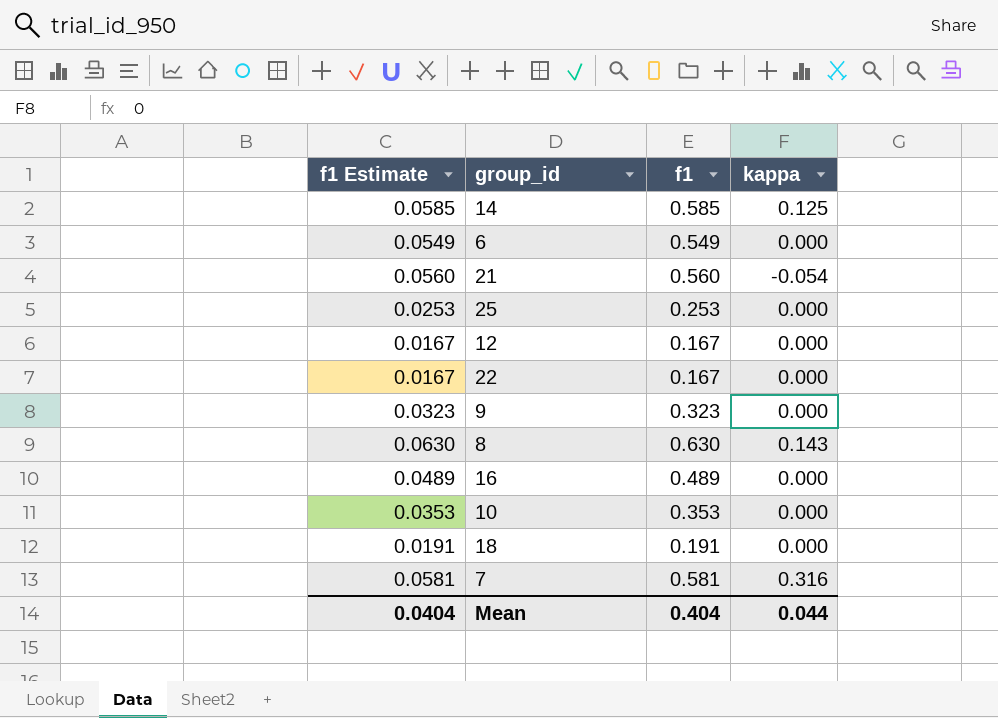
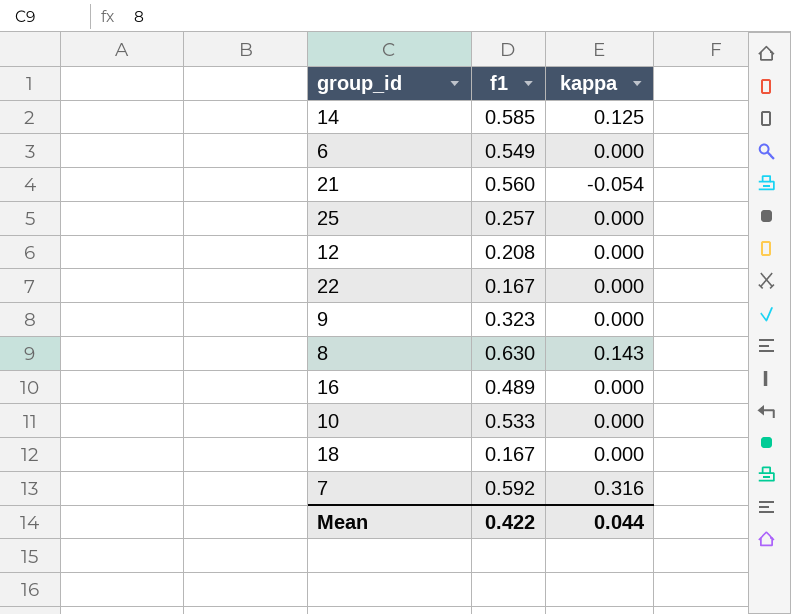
column f1 Estimate | formula: [f1] * 0.1 -> none
25 | f1: 0.253 -> 0.257
12 | f1: 0.167 -> 0.208
10 | f1: 0.353 -> 0.533
18 | f1: 0.191 -> 0.167
7 | f1: 0.581 -> 0.592
Mean | f1: 0.404 -> 0.422

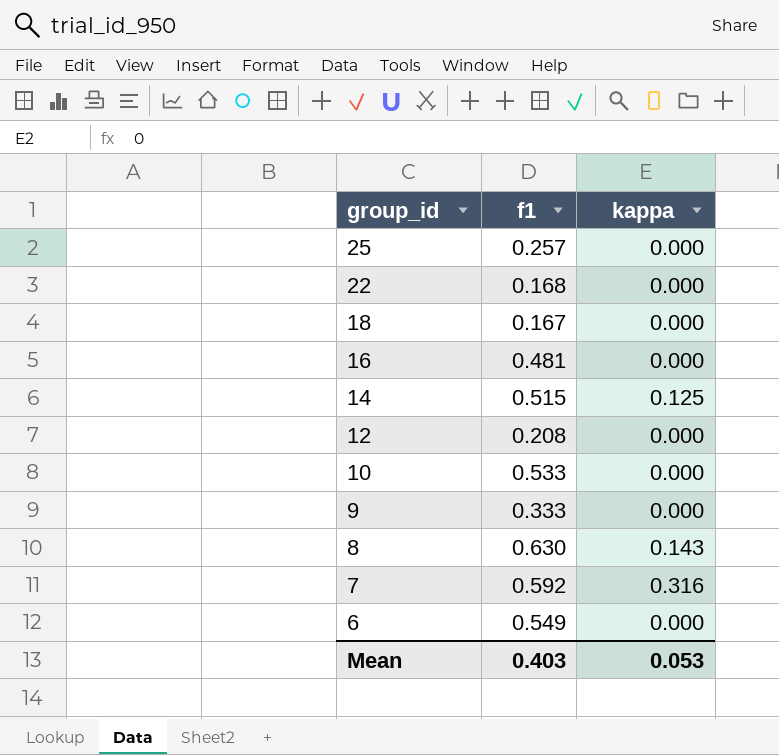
row order: none -> group_id descending
row 21: 0.560 | -0.054 -> none
22 | f1: 0.167 -> 0.168
16 | f1: 0.489 -> 0.481
14 | f1: 0.585 -> 0.515
9 | f1: 0.323 -> 0.333
Mean | f1: 0.422 -> 0.403
Mean | kappa: 0.044 -> 0.053

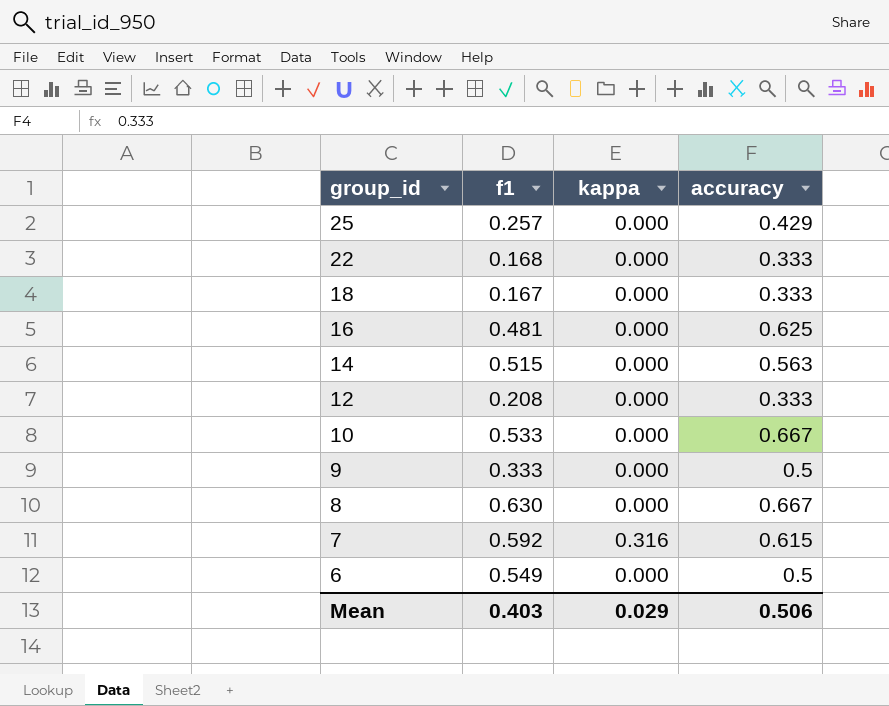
column accuracy | position: none -> 4
14 | kappa: 0.125 -> 0.000
8 | kappa: 0.143 -> 0.000
Mean | kappa: 0.053 -> 0.029

